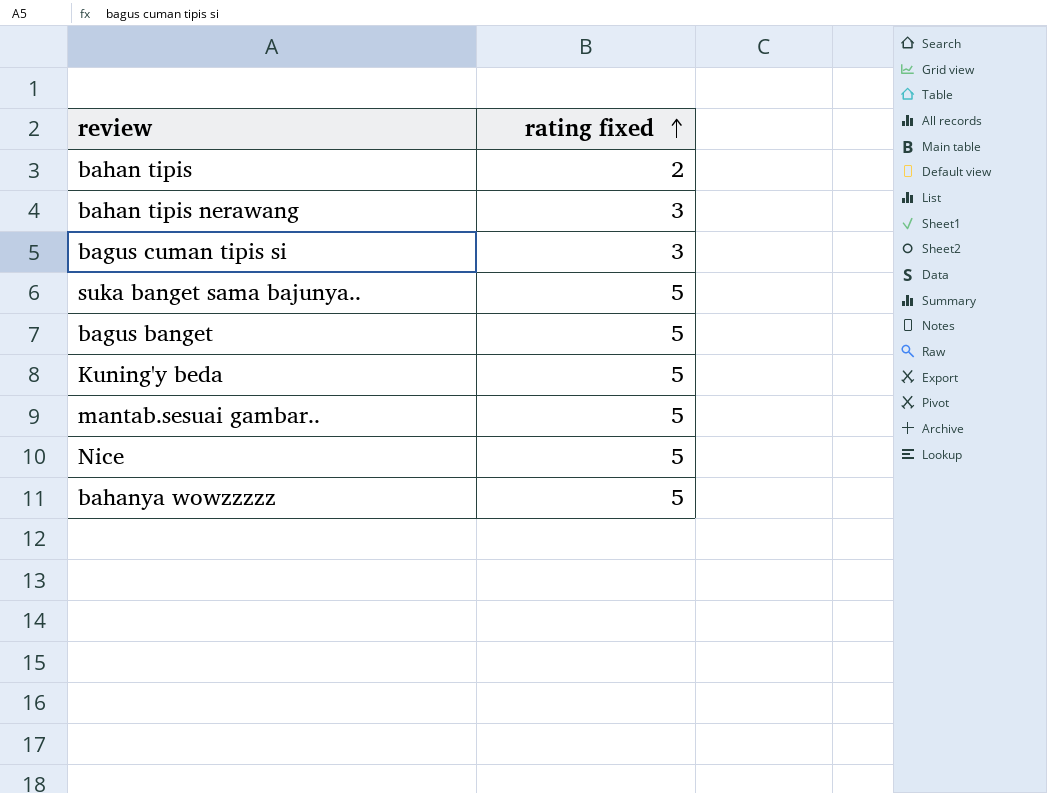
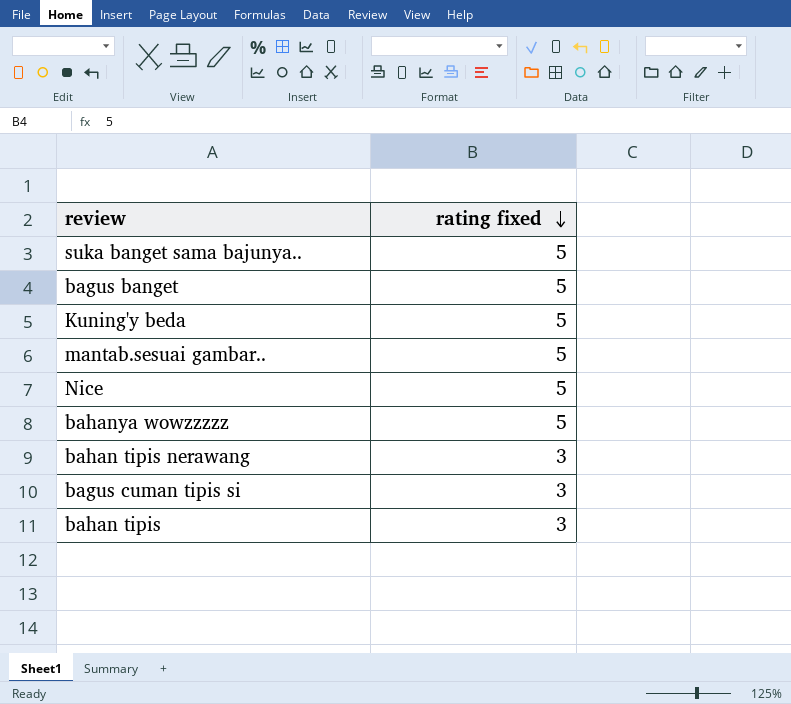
row order: rating fixed ascending -> rating fixed descending
bahan tipis | rating fixed: 2 -> 3

